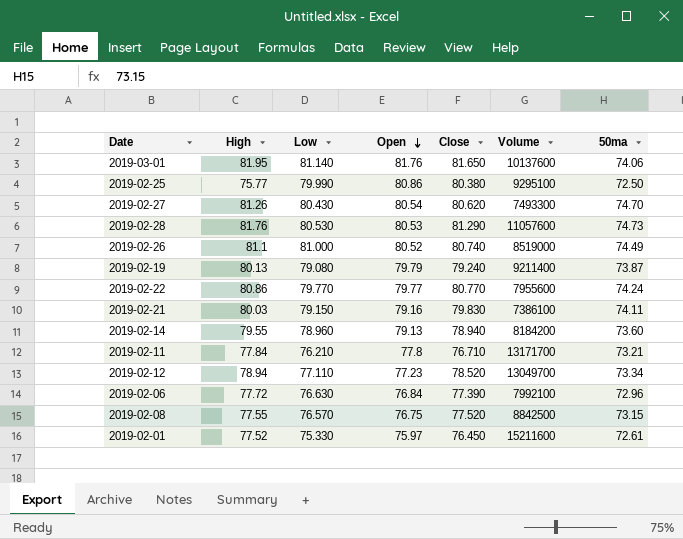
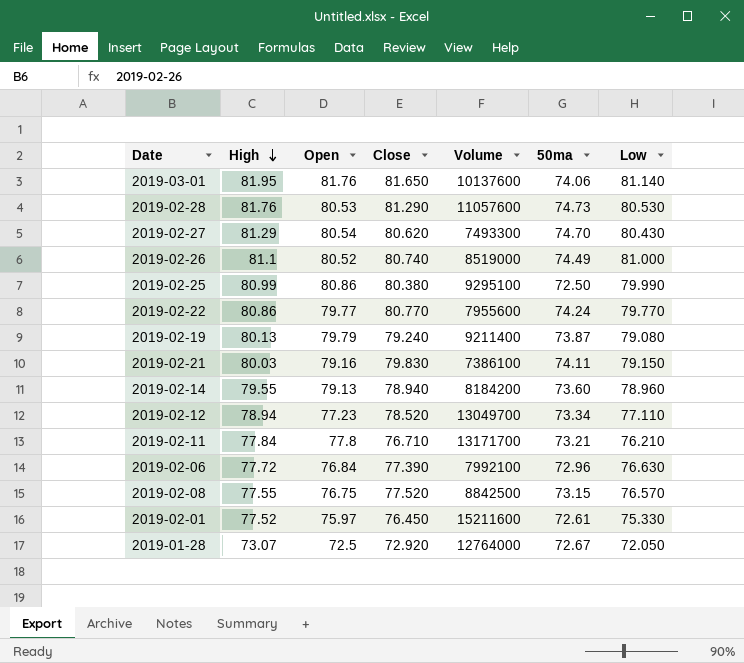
row order: Open descending -> High descending
column Low | position: 3 -> 7
2019-02-27 | High: 81.26 -> 81.29
2019-02-25 | High: 75.77 -> 80.99
row 2019-01-28: none -> 73.07 | 72.5 | 72.920 | 12764000 | 72.67 | 72.050

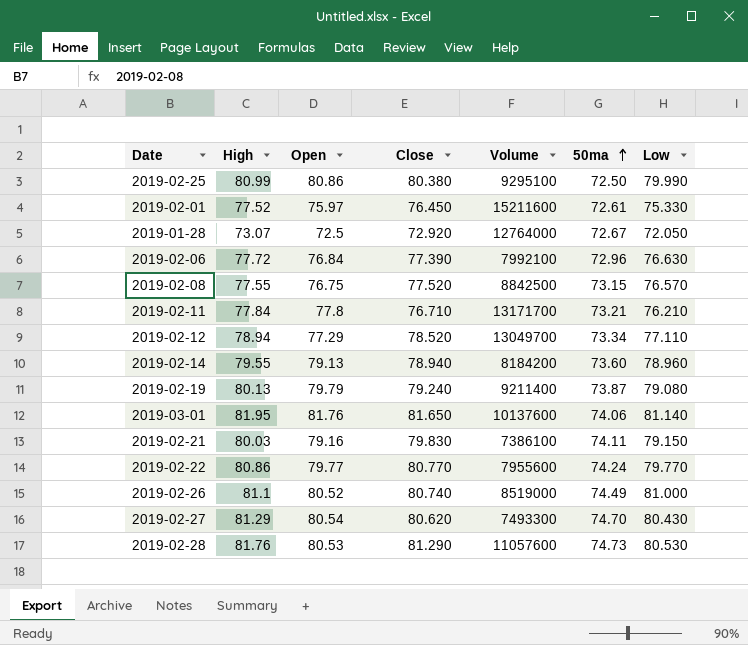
row order: High descending -> 50ma ascending
2019-02-12 | Open: 77.23 -> 77.29

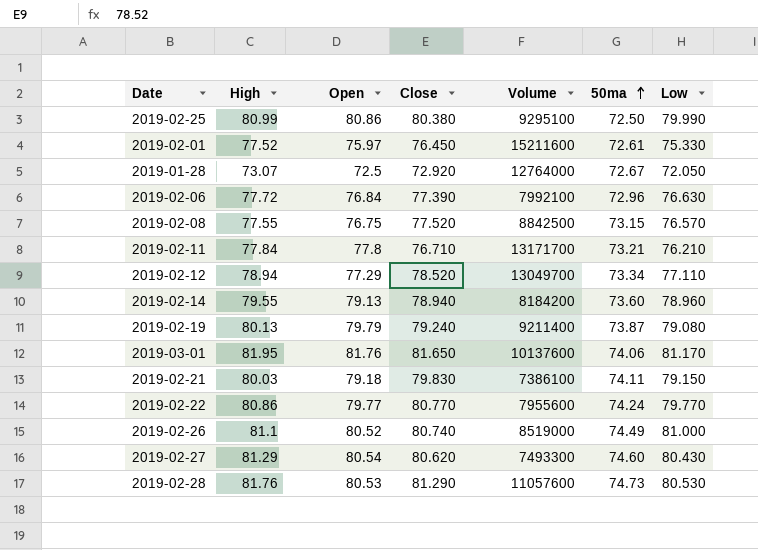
2019-03-01 | Low: 81.140 -> 81.170
2019-02-21 | Open: 79.16 -> 79.18
2019-02-27 | 50ma: 74.70 -> 74.60

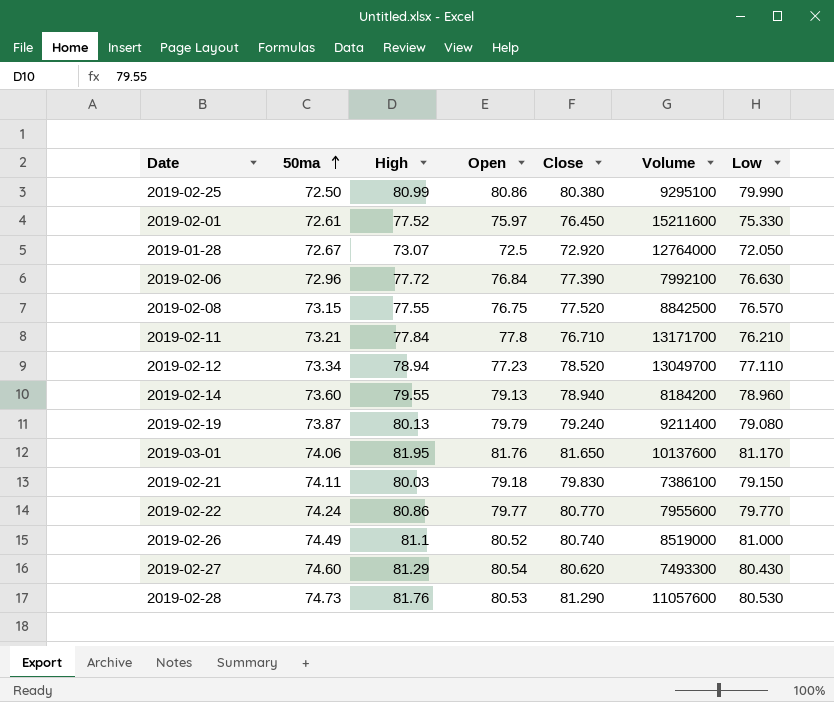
column 50ma | position: 6 -> 2
2019-02-12 | Open: 77.29 -> 77.23

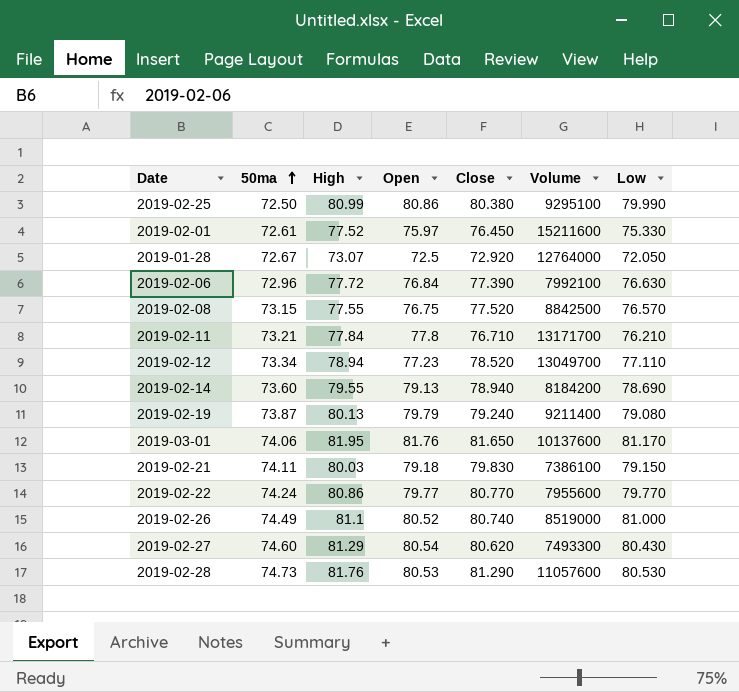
2019-02-14 | Low: 78.960 -> 78.690

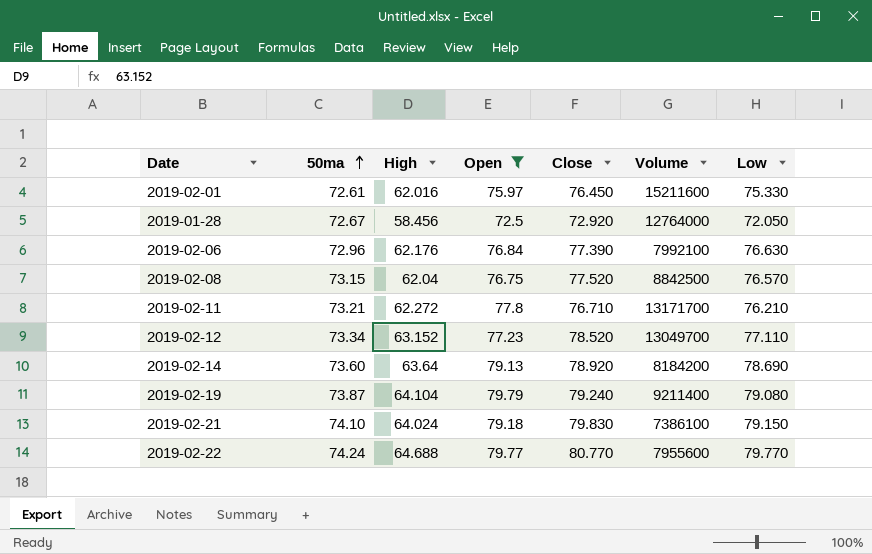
filter: none -> Open <= 79.79
2019-02-01 | High: 77.52 -> 62.016
2019-01-28 | High: 73.07 -> 58.456
2019-02-06 | High: 77.72 -> 62.176
2019-02-08 | High: 77.55 -> 62.04
2019-02-11 | High: 77.84 -> 62.272
2019-02-12 | High: 78.94 -> 63.152
2019-02-14 | High: 79.55 -> 63.64
2019-02-14 | Close: 78.940 -> 78.920
2019-02-19 | High: 80.13 -> 64.104
2019-02-21 | 50ma: 74.11 -> 74.10
2019-02-21 | High: 80.03 -> 64.024
2019-02-22 | High: 80.86 -> 64.688

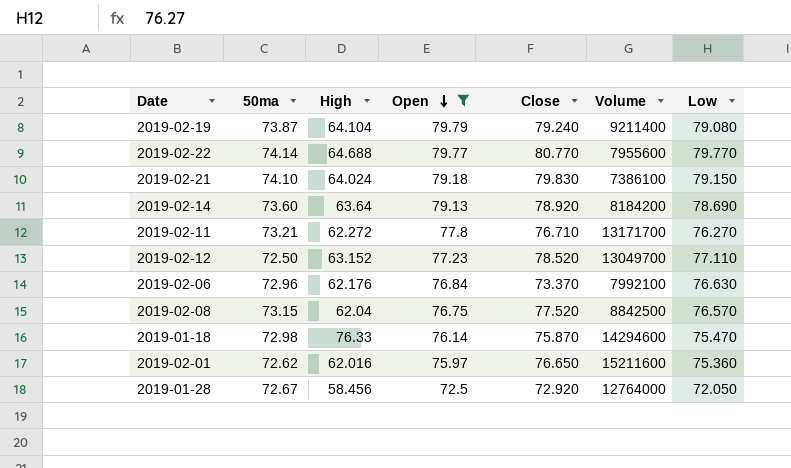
row order: 50ma ascending -> Open descending
2019-02-22 | 50ma: 74.24 -> 74.14
2019-02-11 | Low: 76.210 -> 76.270
2019-02-12 | 50ma: 73.34 -> 72.50
2019-02-06 | Close: 77.390 -> 73.370
row 2019-01-18: none -> 72.98 | 76.33 | 76.14 | 75.870 | 14294600 | 75.470
2019-02-01 | 50ma: 72.61 -> 72.62
2019-02-01 | Close: 76.450 -> 76.650
2019-02-01 | Low: 75.330 -> 75.360

